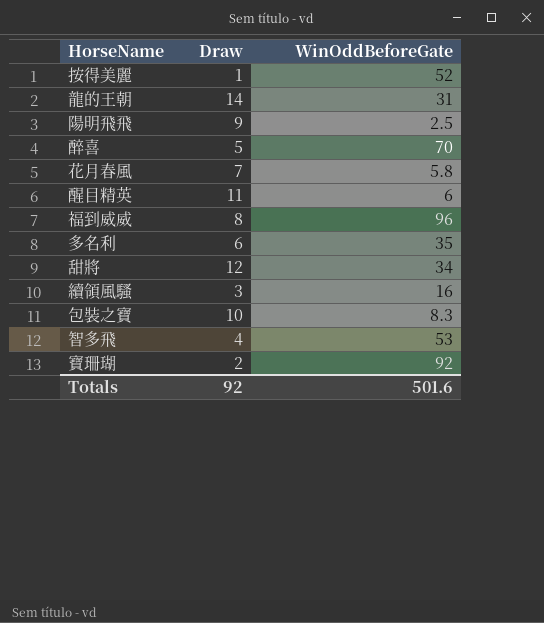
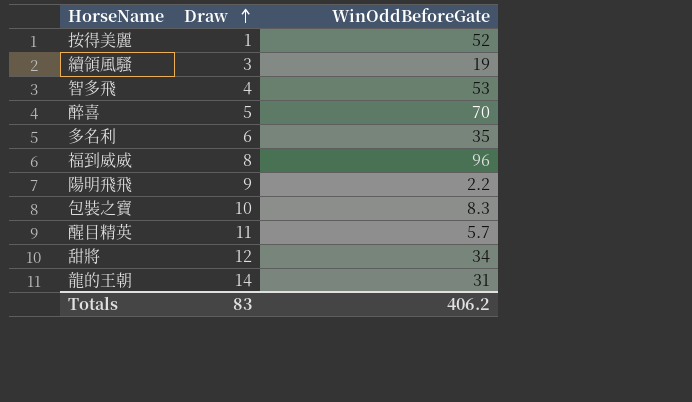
row order: none -> Draw ascending
row 花月春風: 7 | 5.8 -> none
row 寶珊瑚: 2 | 92 -> none
續領風騷 | WinOddBeforeGate: 16 -> 19
陽明飛飛 | WinOddBeforeGate: 2.5 -> 2.2
醒目精英 | WinOddBeforeGate: 6 -> 5.7
Totals | Draw: 92 -> 83
Totals | WinOddBeforeGate: 501.6 -> 406.2

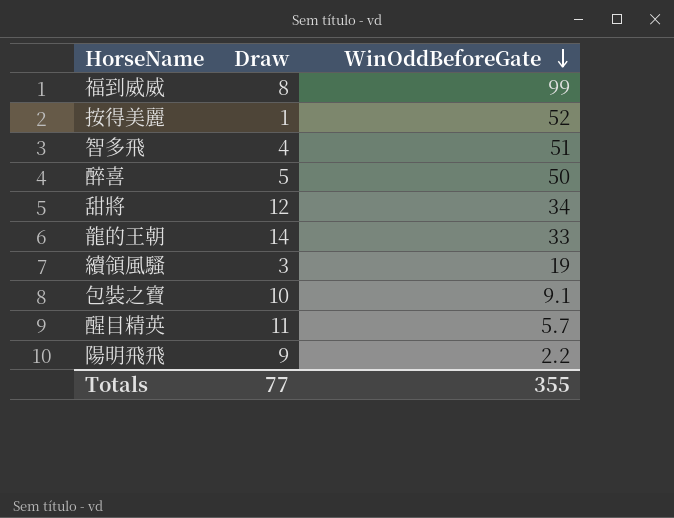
row order: Draw ascending -> WinOddBeforeGate descending
row 多名利: 6 | 35 -> none
福到威威 | WinOddBeforeGate: 96 -> 99
智多飛 | WinOddBeforeGate: 53 -> 51
醉喜 | WinOddBeforeGate: 70 -> 50
龍的王朝 | WinOddBeforeGate: 31 -> 33
包裝之寶 | WinOddBeforeGate: 8.3 -> 9.1
Totals | Draw: 83 -> 77
Totals | WinOddBeforeGate: 406.2 -> 355

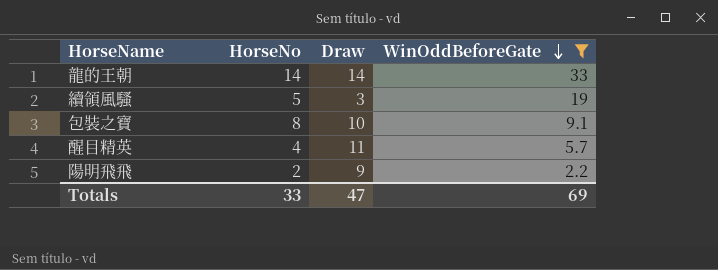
filter: none -> WinOddBeforeGate <= 33
column HorseNo | position: none -> 2
Totals | Draw: 77 -> 47
Totals | WinOddBeforeGate: 355 -> 69

